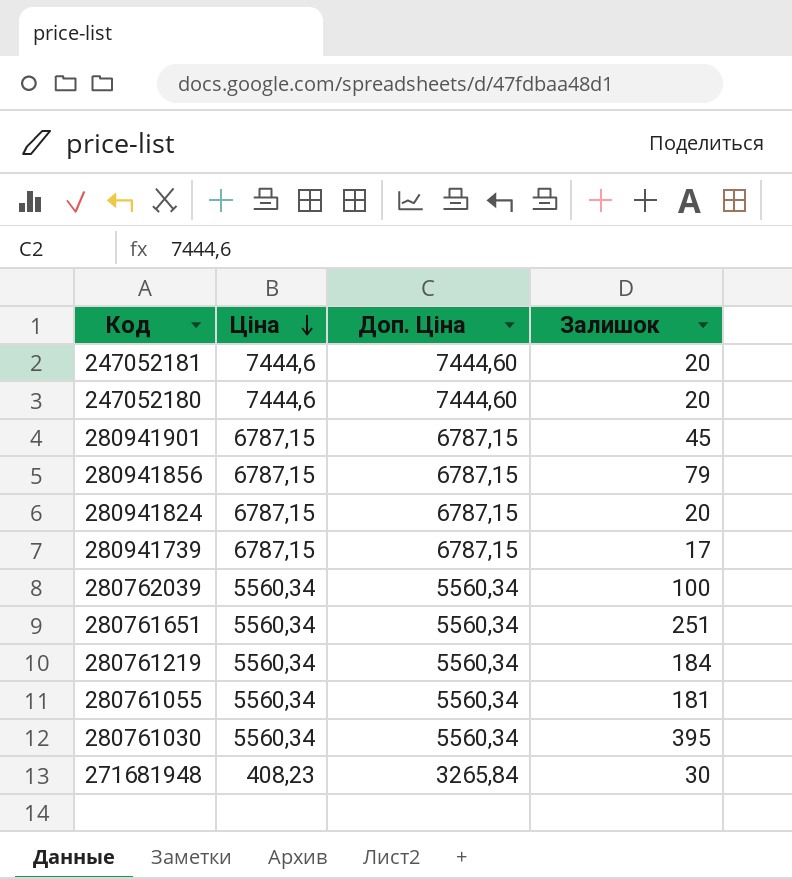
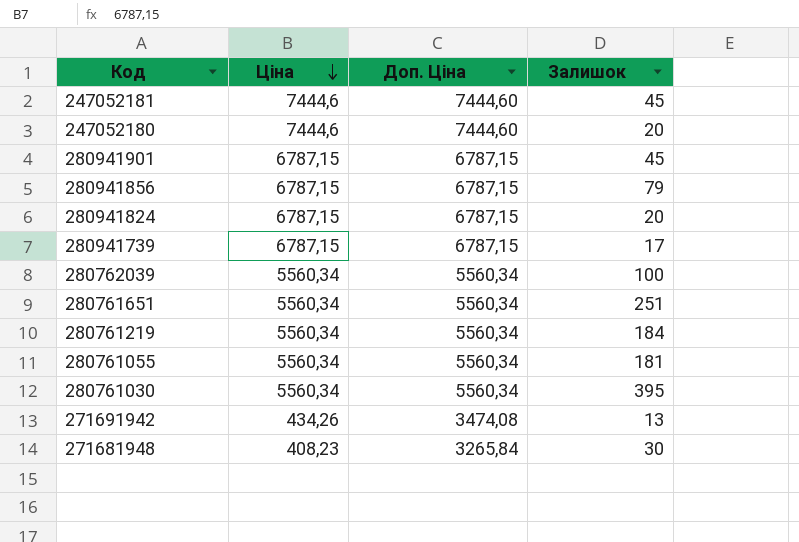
247052181 | Залишок: 20 -> 45
row 271691942: none -> 434,26 | 3474,08 | 13

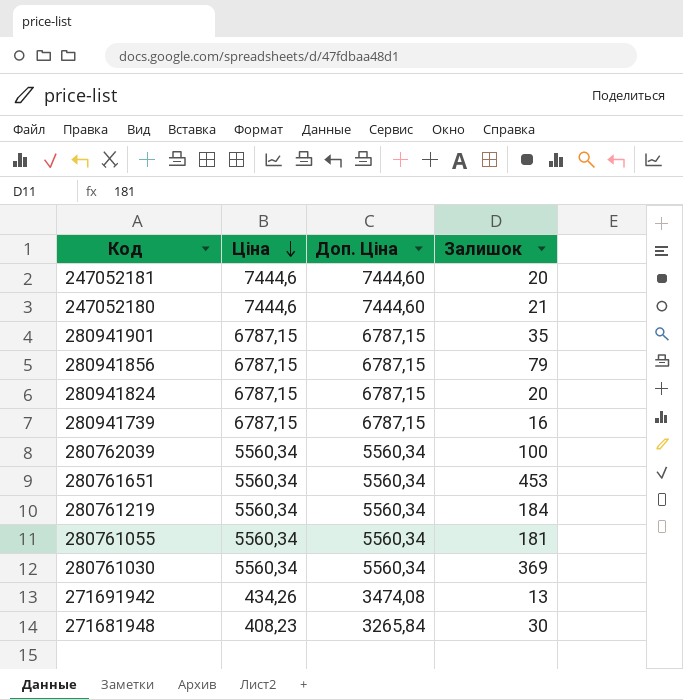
247052181 | Залишок: 45 -> 20
247052180 | Залишок: 20 -> 21
280941901 | Залишок: 45 -> 35
280941739 | Залишок: 17 -> 16
280761651 | Залишок: 251 -> 453
280761030 | Залишок: 395 -> 369

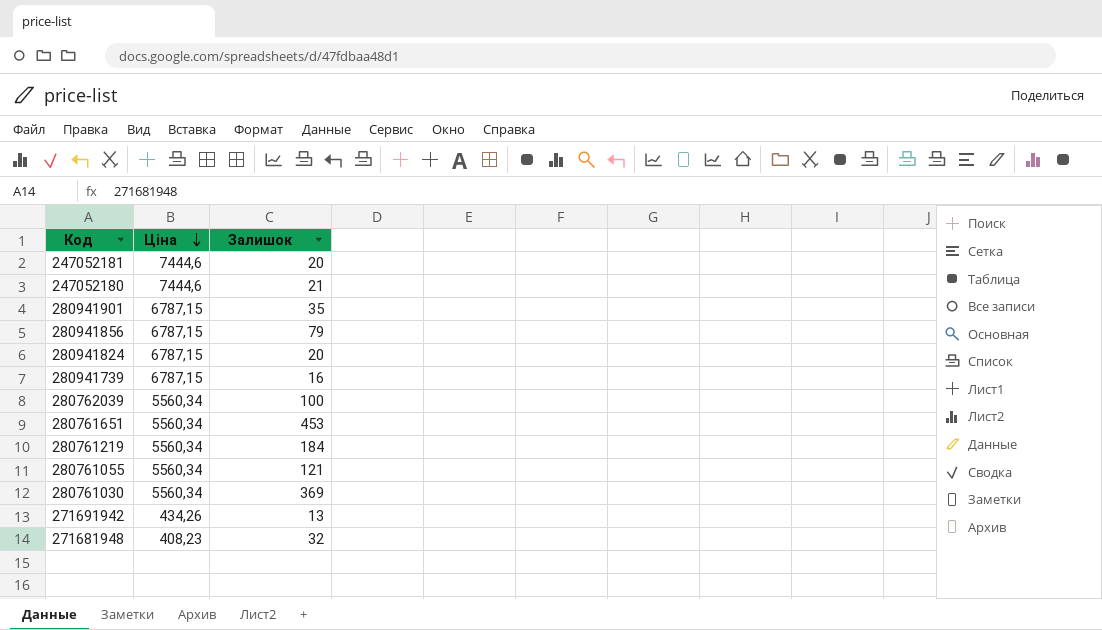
column Доп. Ціна | position: 3 -> none
280761055 | Залишок: 181 -> 121
271681948 | Залишок: 30 -> 32

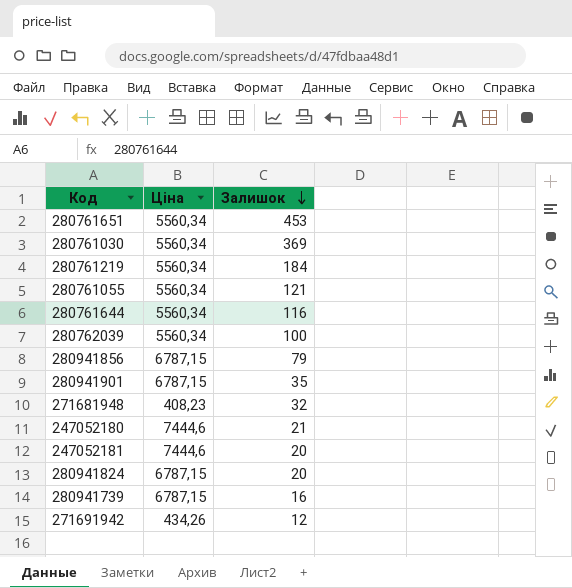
row order: Ціна descending -> Залишок descending
row 280761644: none -> 5560,34 | 116
271691942 | Залишок: 13 -> 12

